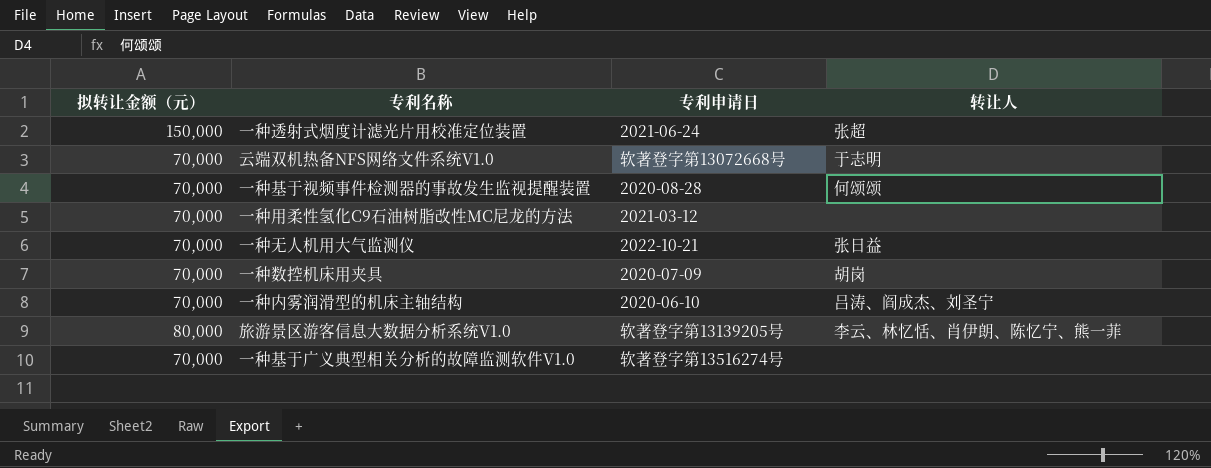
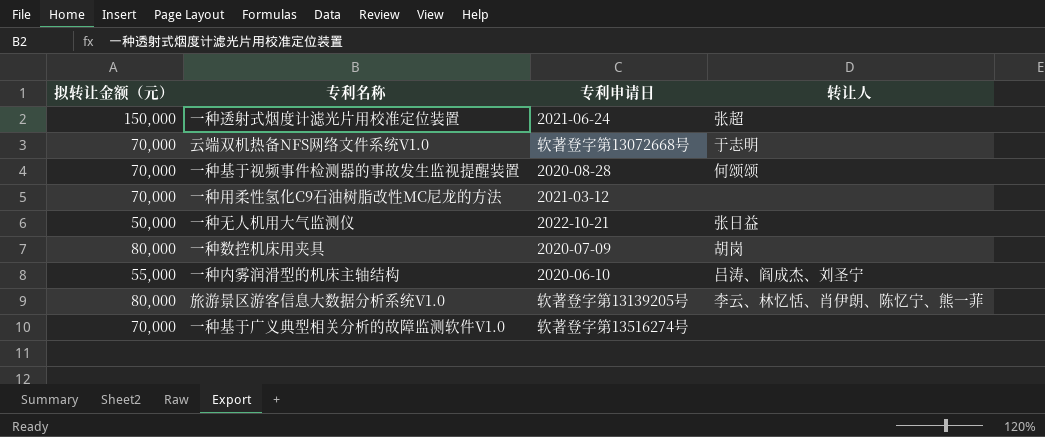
一种无人机用大气监测仪 | 拟转让金额（元）: 70,000 -> 50,000
一种数控机床用夹具 | 拟转让金额（元）: 70,000 -> 80,000
一种内雾润滑型的机床主轴结构 | 拟转让金额（元）: 70,000 -> 55,000

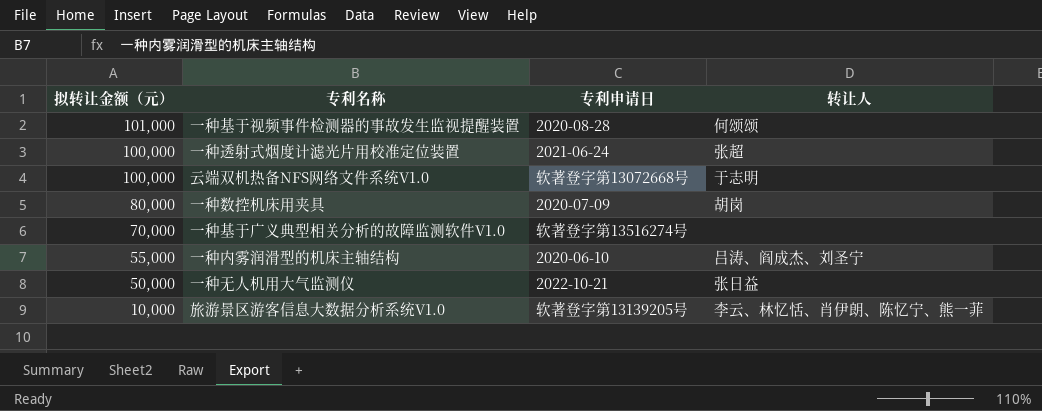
row order: none -> 拟转让金额（元） descending
row 一种用柔性氢化C9石油树脂改性MC尼龙的方法: 70,000 | 2021-03-12 | none -> none
一种基于视频事件检测器的事故发生监视提醒装置 | 拟转让金额（元）: 70,000 -> 101,000
一种透射式烟度计滤光片用校准定位装置 | 拟转让金额（元）: 150,000 -> 100,000
云端双机热备NFS网络文件系统V1.0 | 拟转让金额（元）: 70,000 -> 100,000
旅游景区游客信息大数据分析系统V1.0 | 拟转让金额（元）: 80,000 -> 10,000

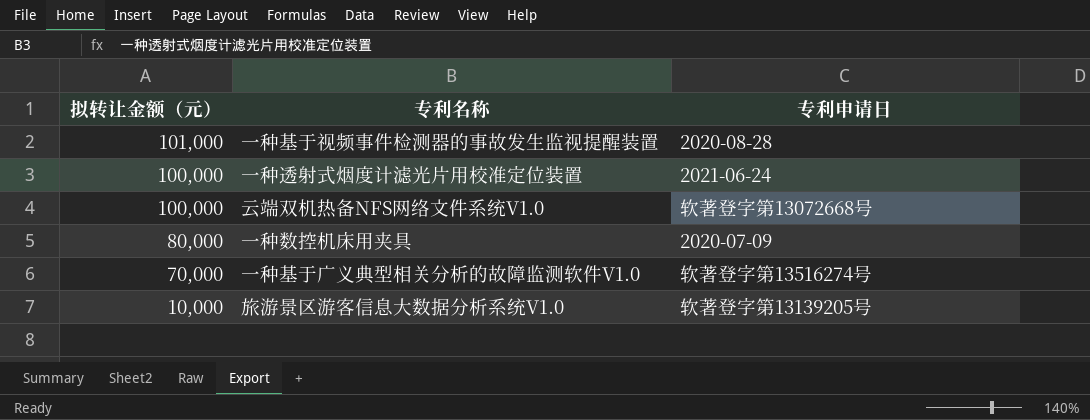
column 转让人 | position: 4 -> none
row 一种内雾润滑型的机床主轴结构: 55,000 | 2020-06-10 | 吕涛、阎成杰、刘圣宁 -> none
row 一种无人机用大气监测仪: 50,000 | 2022-10-21 | 张日益 -> none

